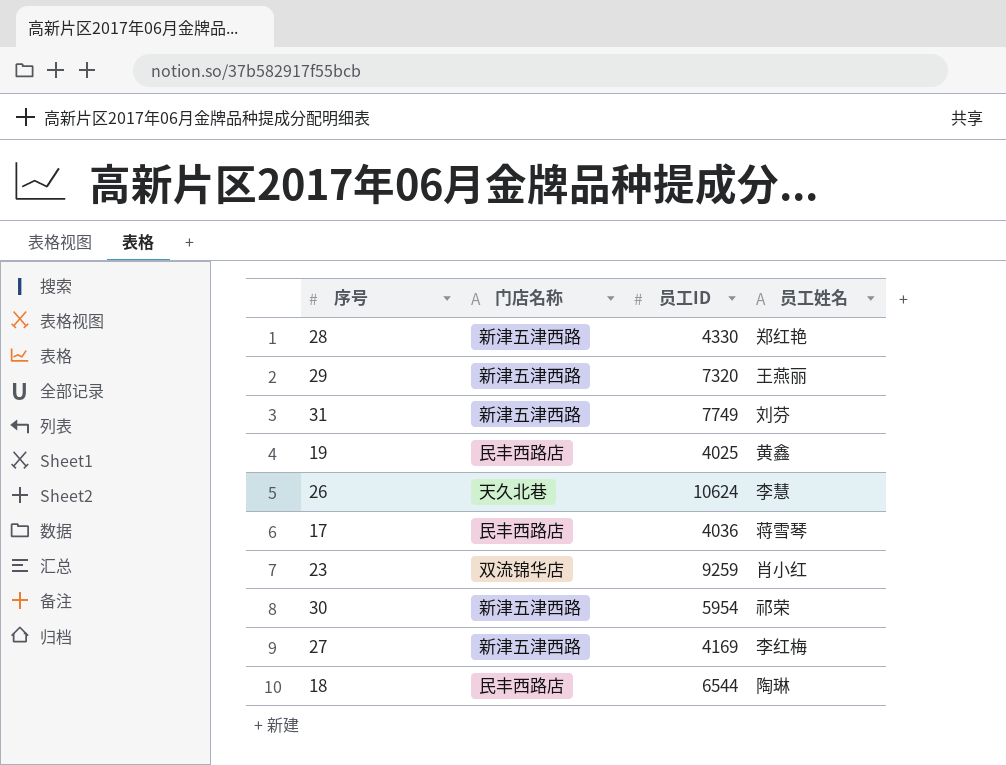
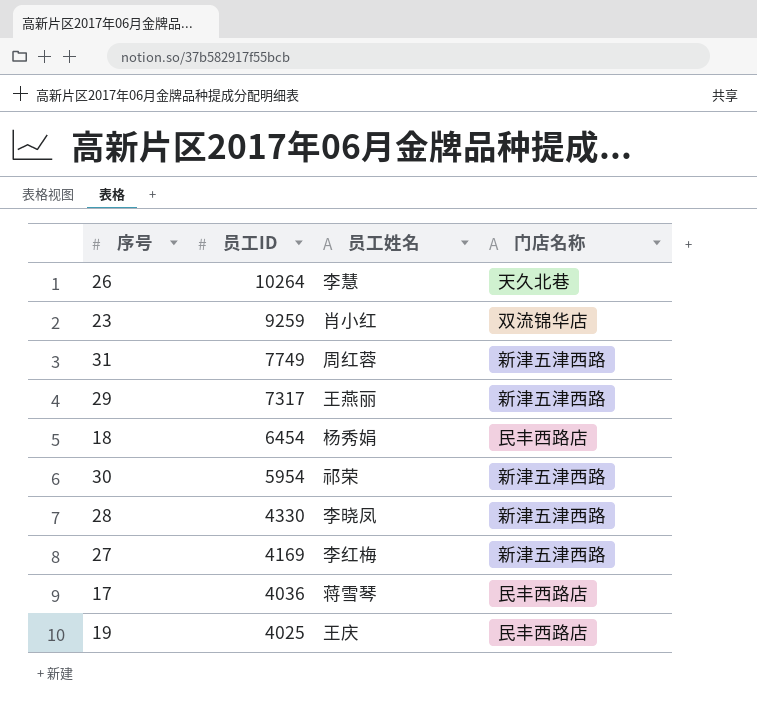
row order: none -> 员工ID descending
column 门店名称 | position: 2 -> 4
26 | 员工ID: 10624 -> 10264
31 | 员工姓名: 刘芬 -> 周红蓉
29 | 员工ID: 7320 -> 7317
18 | 员工ID: 6544 -> 6454
18 | 员工姓名: 陶琳 -> 杨秀娟
28 | 员工姓名: 郑红艳 -> 李晓凤
19 | 员工姓名: 黄鑫 -> 王庆

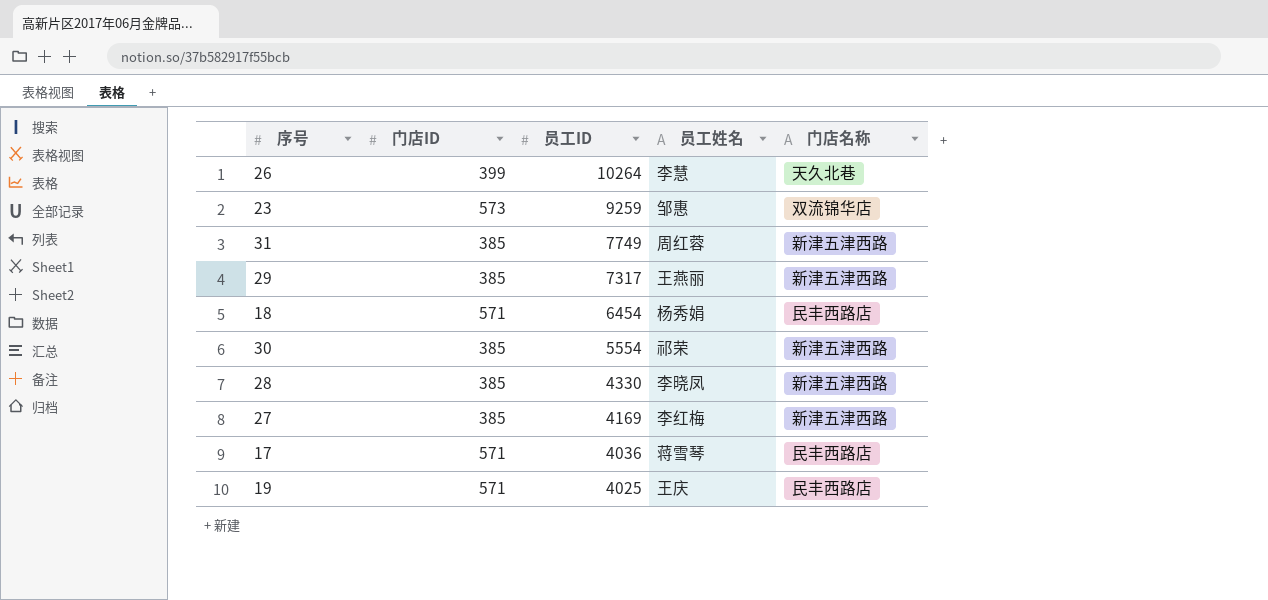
column 门店ID | position: none -> 2
23 | 员工姓名: 肖小红 -> 邹惠
30 | 员工ID: 5954 -> 5554

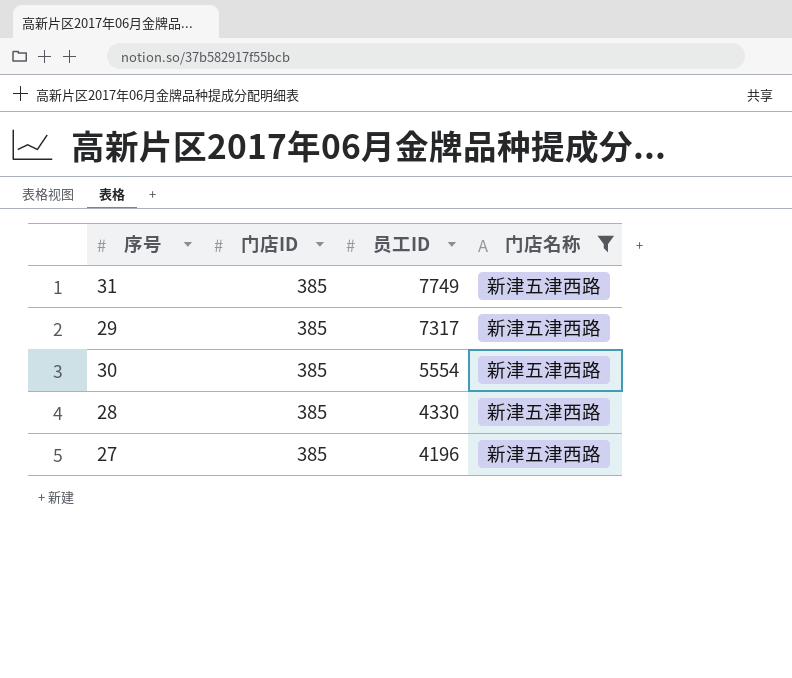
filter: none -> 门店名称 = 新津五津西路
column 员工姓名 | position: 4 -> none
27 | 员工ID: 4169 -> 4196

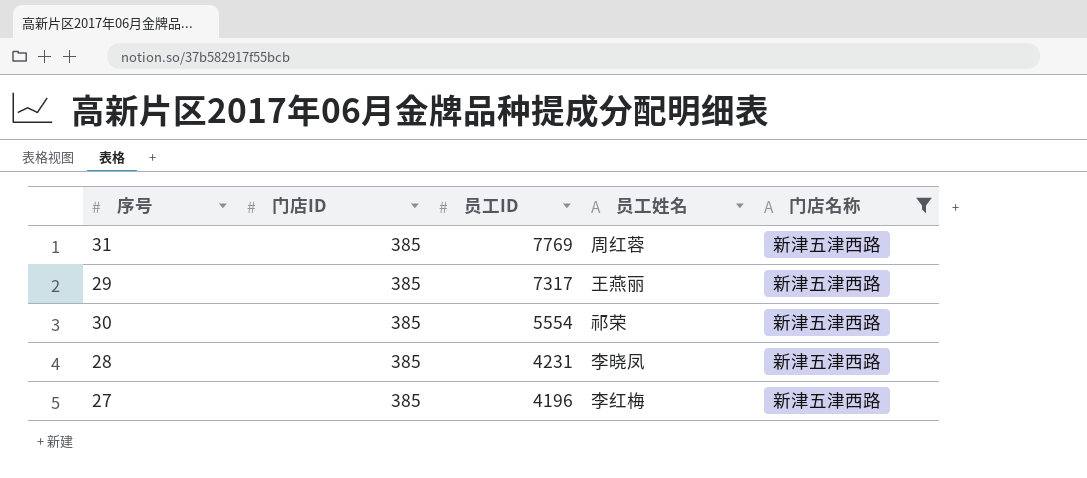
column 员工姓名 | position: none -> 4
31 | 员工ID: 7749 -> 7769
28 | 员工ID: 4330 -> 4231

